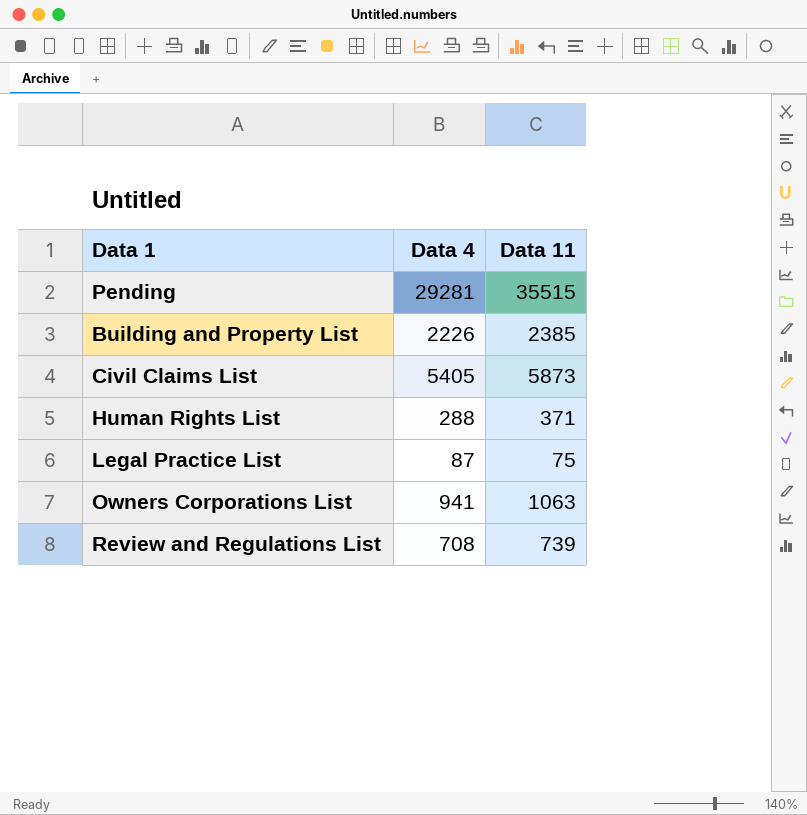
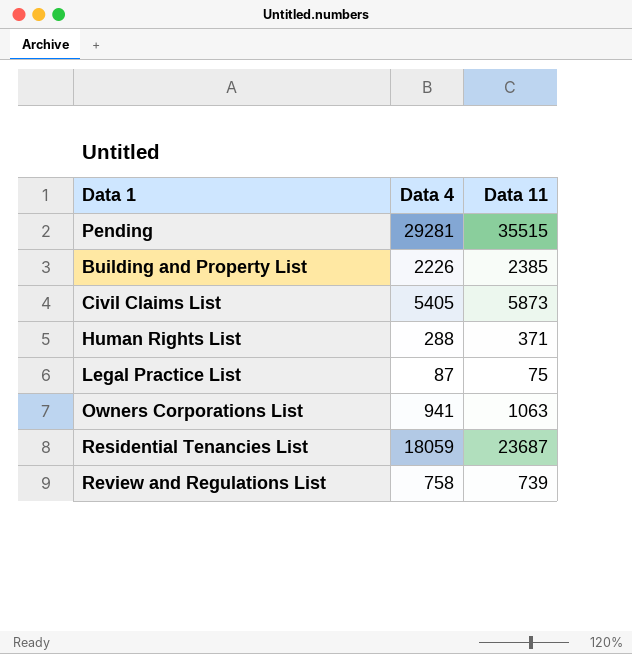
row Residential Tenancies List: none -> 18059 | 23687
Review and Regulations List | Data 4: 708 -> 758

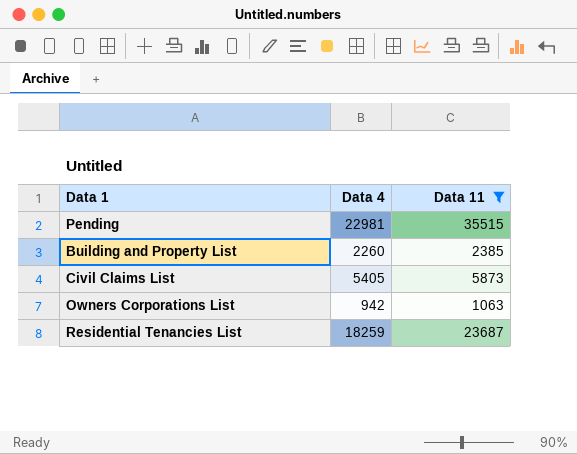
filter: none -> Data 11 >= 1063
Pending | Data 4: 29281 -> 22981
Building and Property List | Data 4: 2226 -> 2260
Owners Corporations List | Data 4: 941 -> 942
Residential Tenancies List | Data 4: 18059 -> 18259

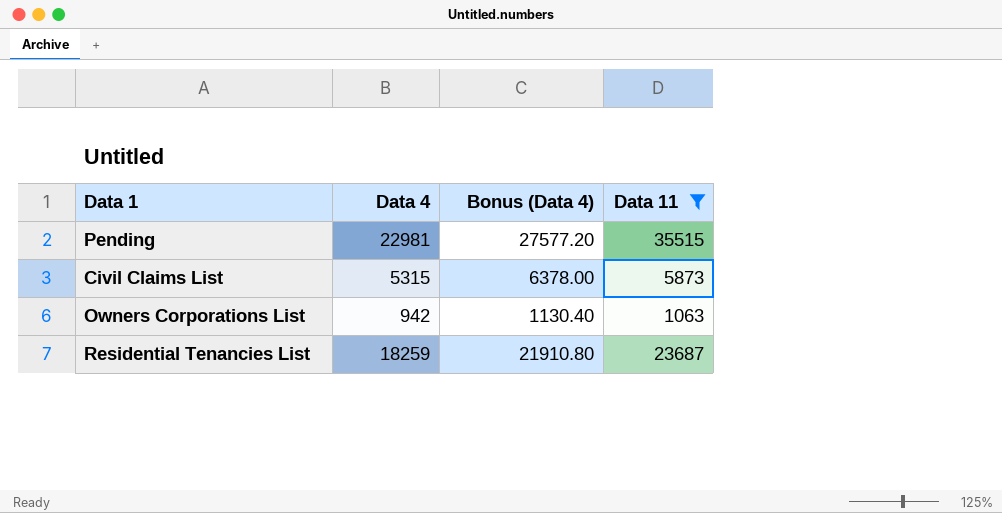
column Bonus (Data 4) | formula: none -> [Data 4] * 1.2
row Building and Property List: 2260 | 2385 -> none
Civil Claims List | Data 4: 5405 -> 5315

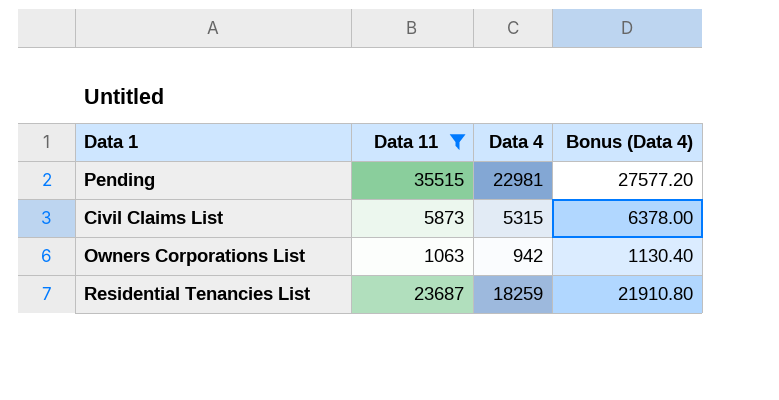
column Data 11 | position: 4 -> 2

